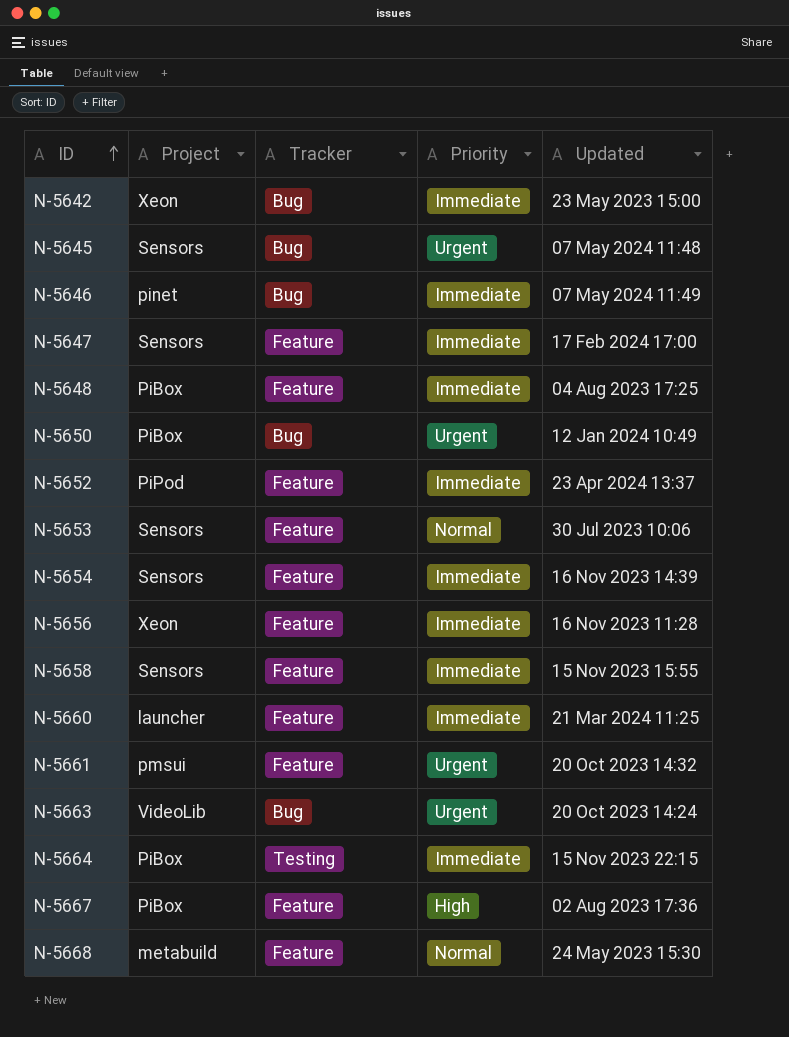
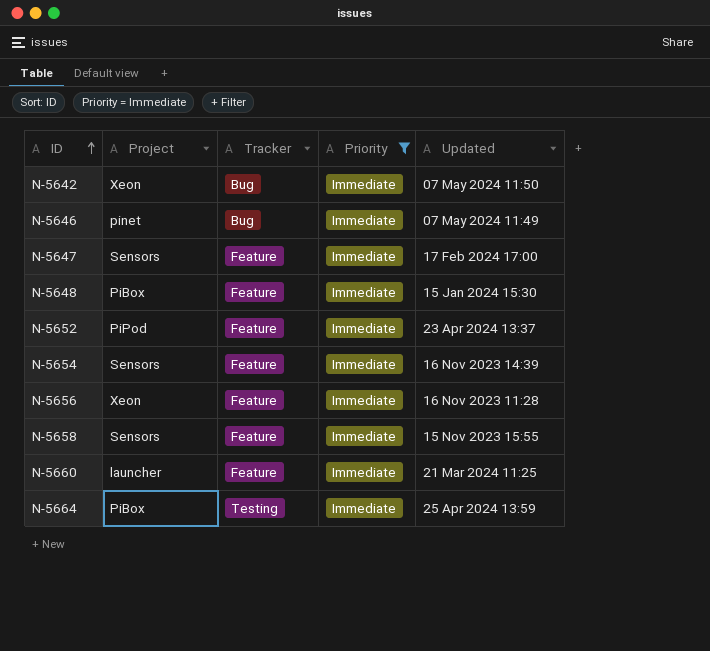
filter: none -> Priority = Immediate
N-5642 | Updated: 23 May 2023 15:00 -> 07 May 2024 11:50
N-5648 | Updated: 04 Aug 2023 17:25 -> 15 Jan 2024 15:30
N-5664 | Updated: 15 Nov 2023 22:15 -> 25 Apr 2024 13:59

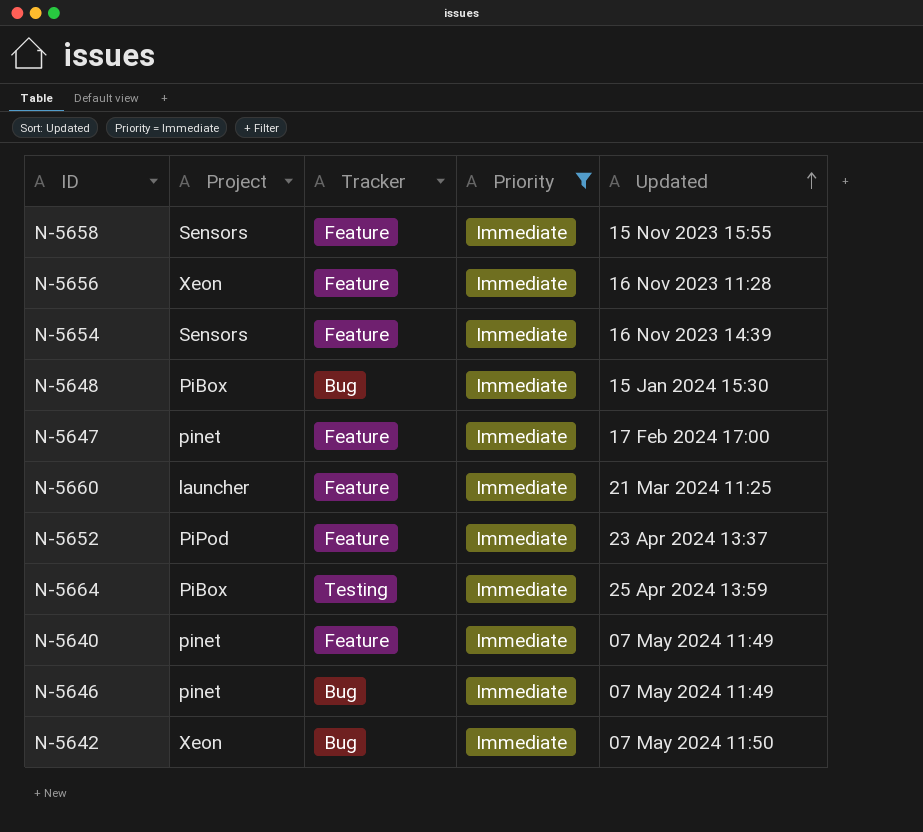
row order: ID ascending -> Updated ascending
N-5648 | Tracker: Feature -> Bug
N-5647 | Project: Sensors -> pinet
row N-5640: none -> pinet | Feature | Immediate | 07 May 2024 11:49

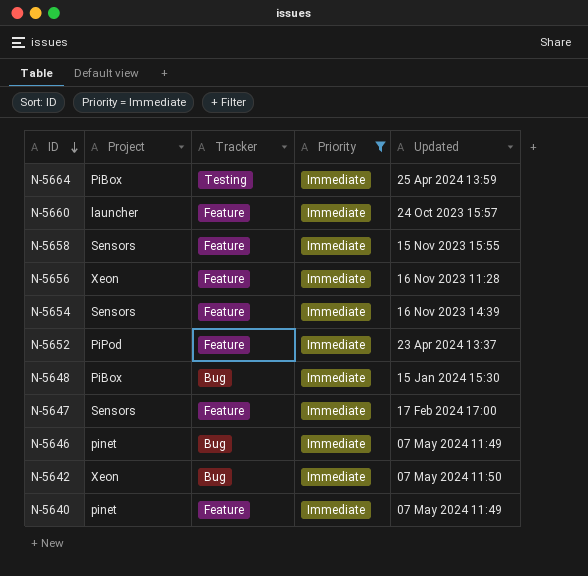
row order: Updated ascending -> ID descending
N-5660 | Updated: 21 Mar 2024 11:25 -> 24 Oct 2023 15:57
N-5647 | Project: pinet -> Sensors

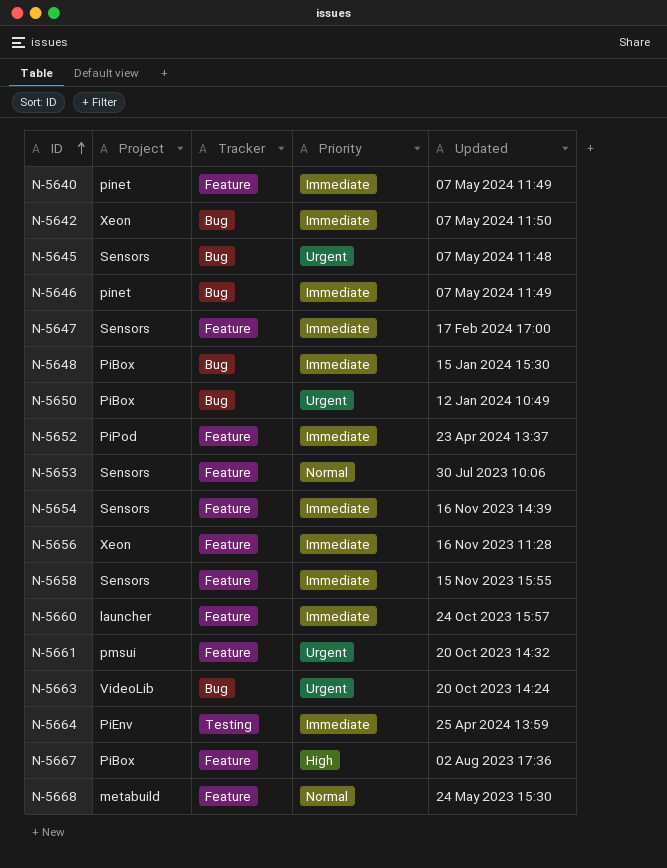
filter: Priority = Immediate -> none
row order: ID descending -> ID ascending
N-5664 | Project: PiBox -> PiEnv

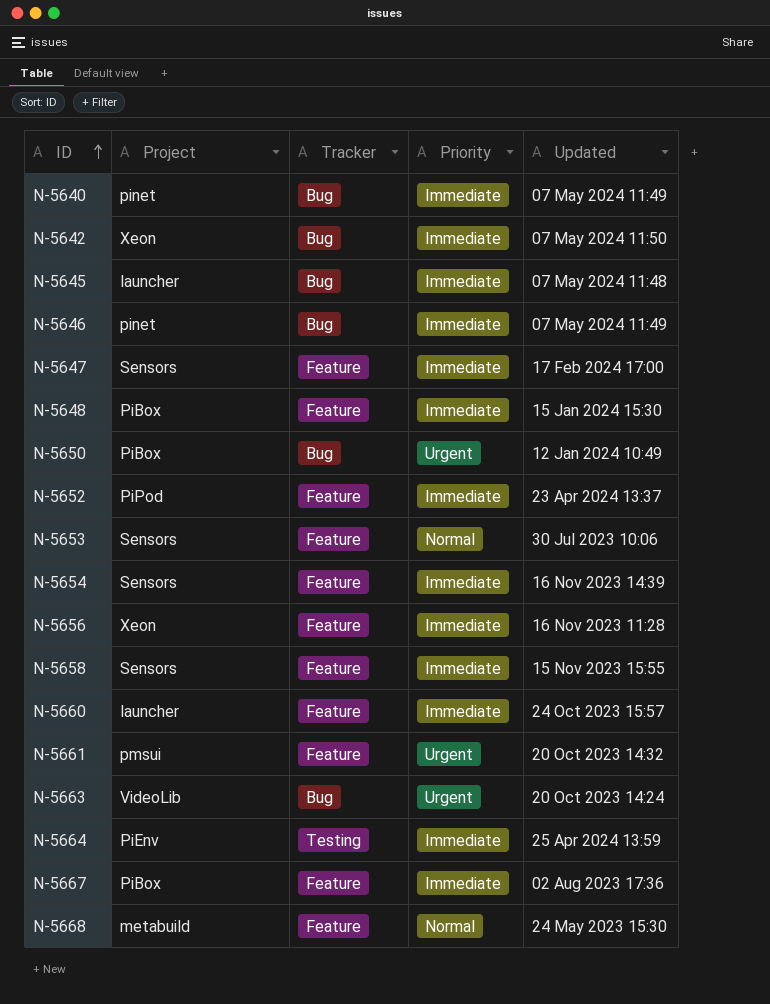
N-5640 | Tracker: Feature -> Bug
N-5645 | Project: Sensors -> launcher
N-5645 | Priority: Urgent -> Immediate
N-5648 | Tracker: Bug -> Feature
N-5667 | Priority: High -> Immediate

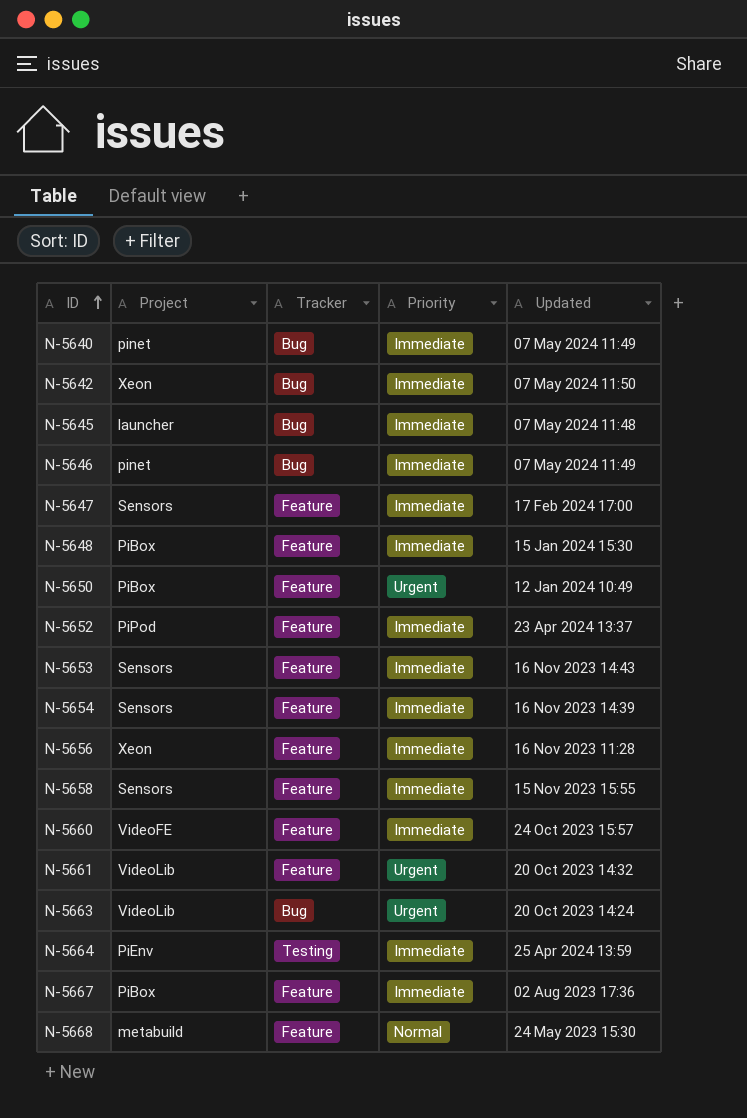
N-5650 | Tracker: Bug -> Feature
N-5653 | Priority: Normal -> Immediate
N-5653 | Updated: 30 Jul 2023 10:06 -> 16 Nov 2023 14:43
N-5660 | Project: launcher -> VideoFE
N-5661 | Project: pmsui -> VideoLib

